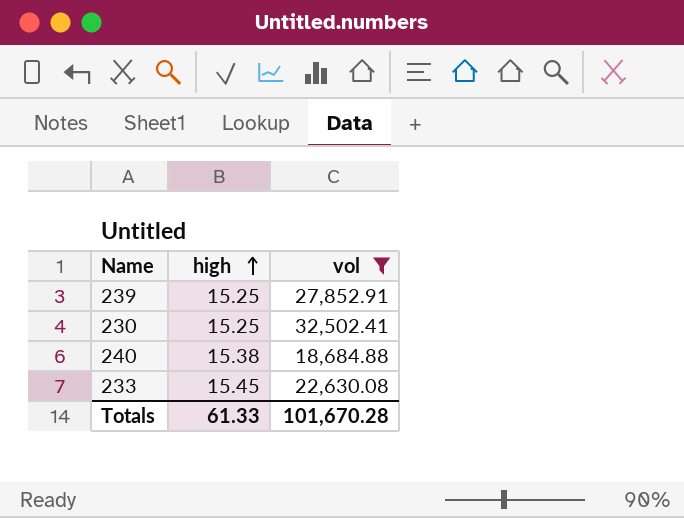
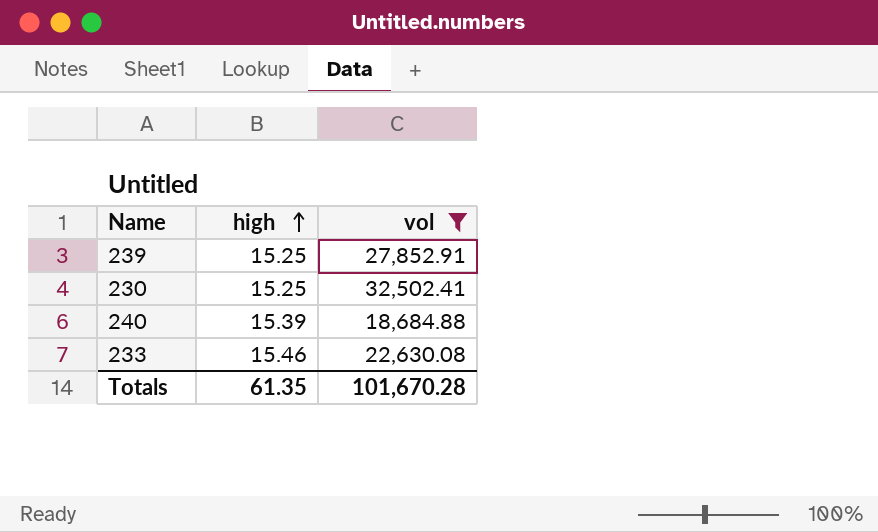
240 | high: 15.38 -> 15.39
233 | high: 15.45 -> 15.46
Totals | high: 61.33 -> 61.35

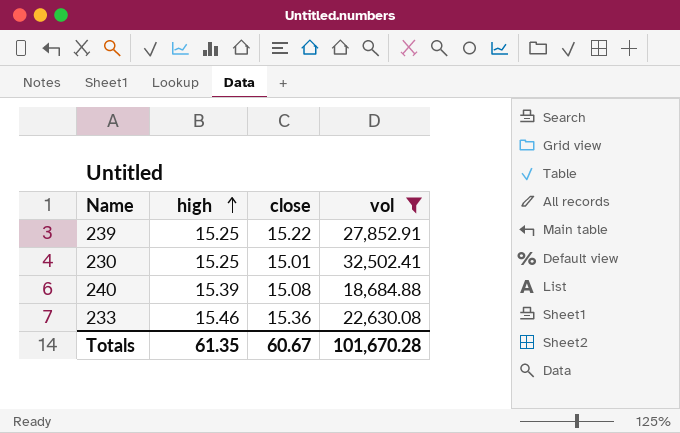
column close | position: none -> 3

